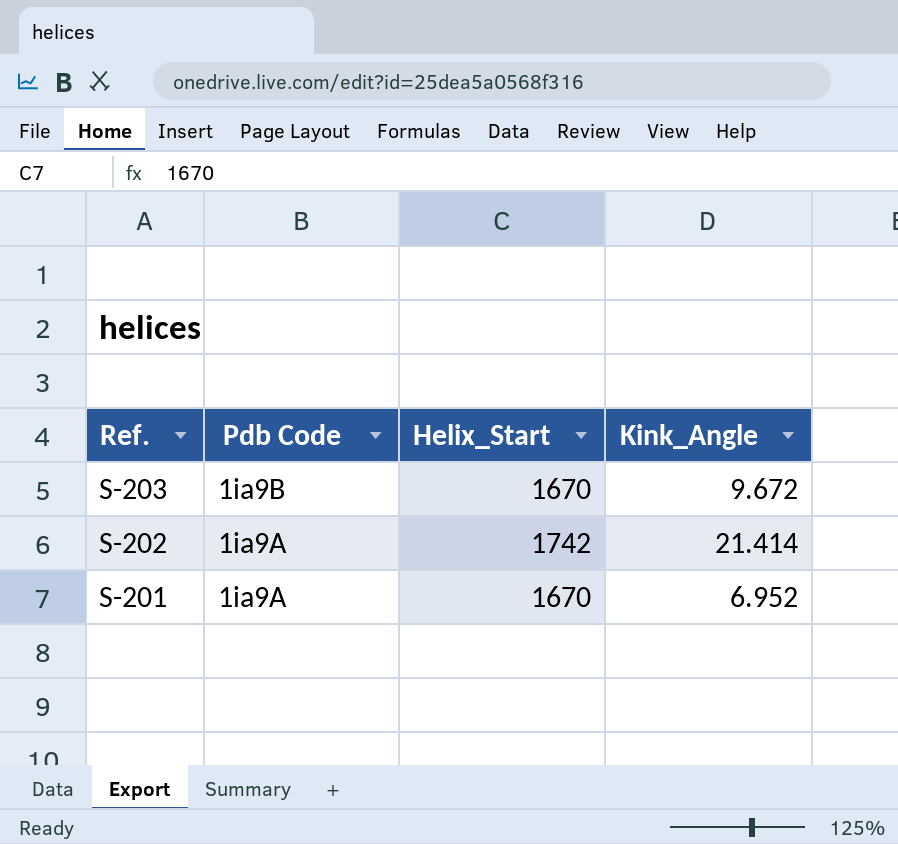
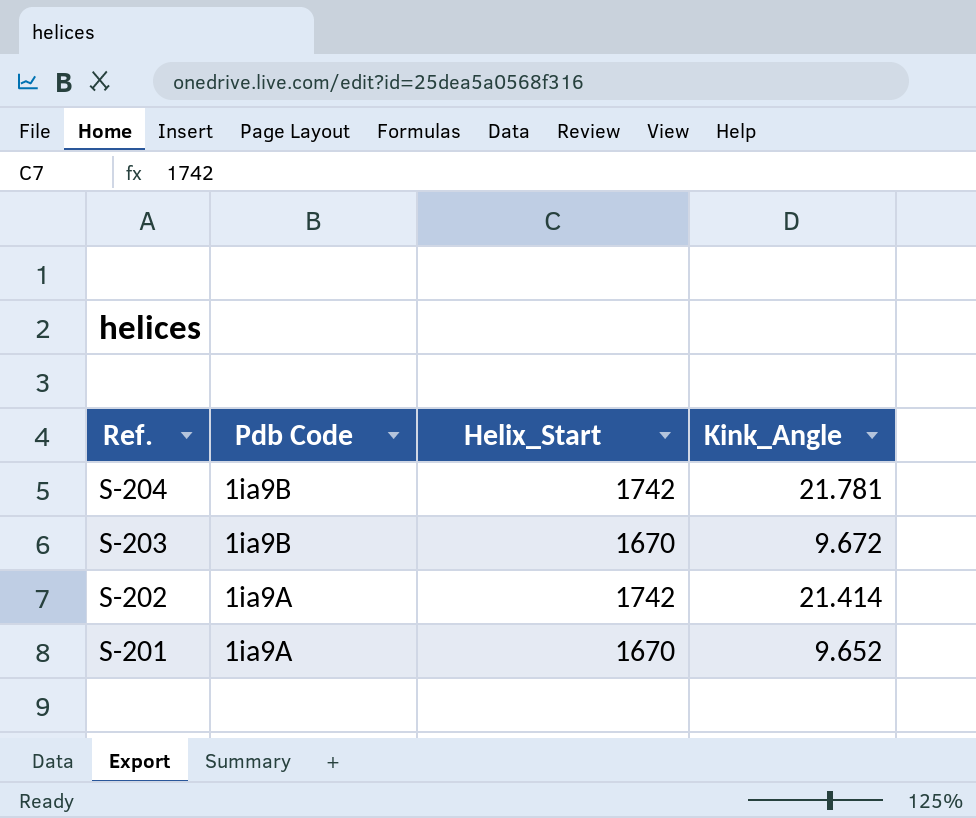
row S-204: none -> 1ia9B | 1742 | 21.781
S-201 | Kink_Angle: 6.952 -> 9.652

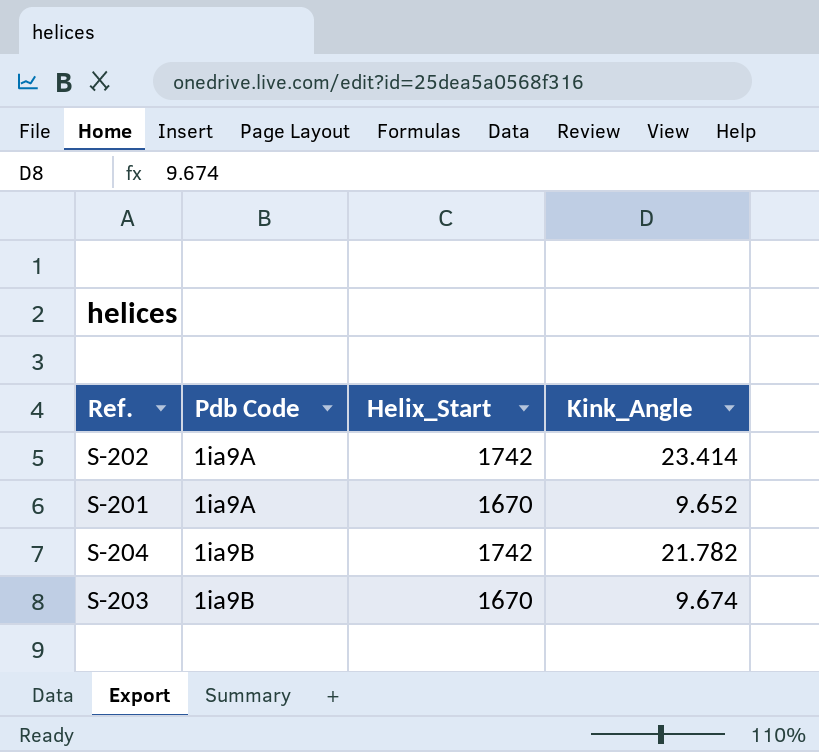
row order: Ref. descending -> Pdb Code ascending
S-202 | Kink_Angle: 21.414 -> 23.414
S-204 | Kink_Angle: 21.781 -> 21.782
S-203 | Kink_Angle: 9.672 -> 9.674

